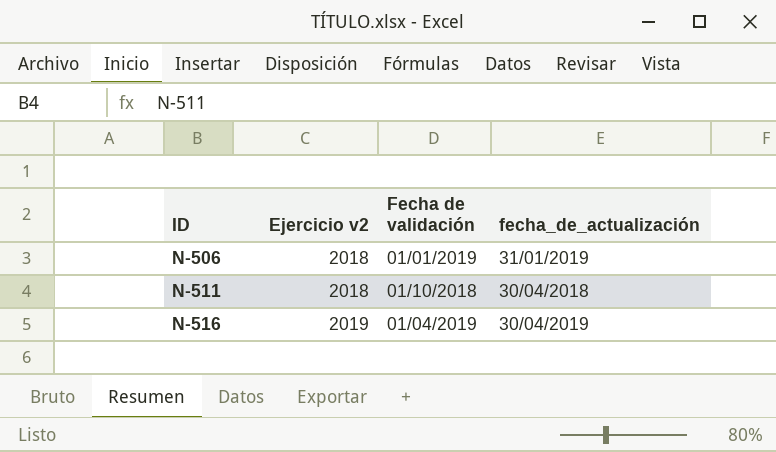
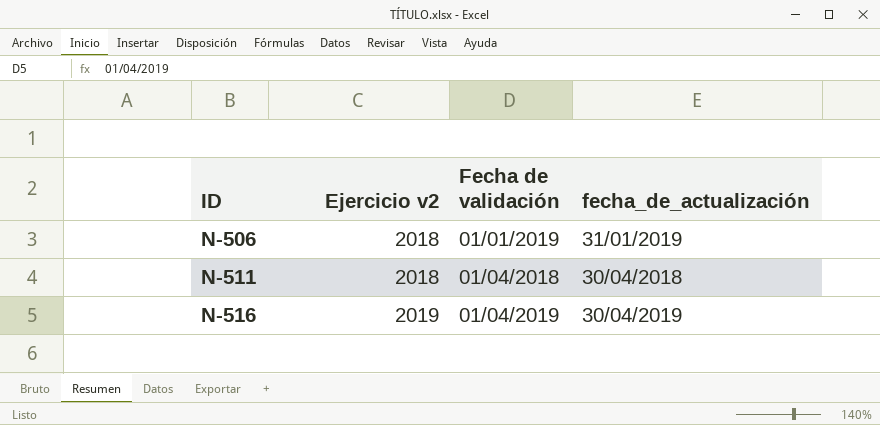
N-511 | Fecha de validación: 01/10/2018 -> 01/04/2018

